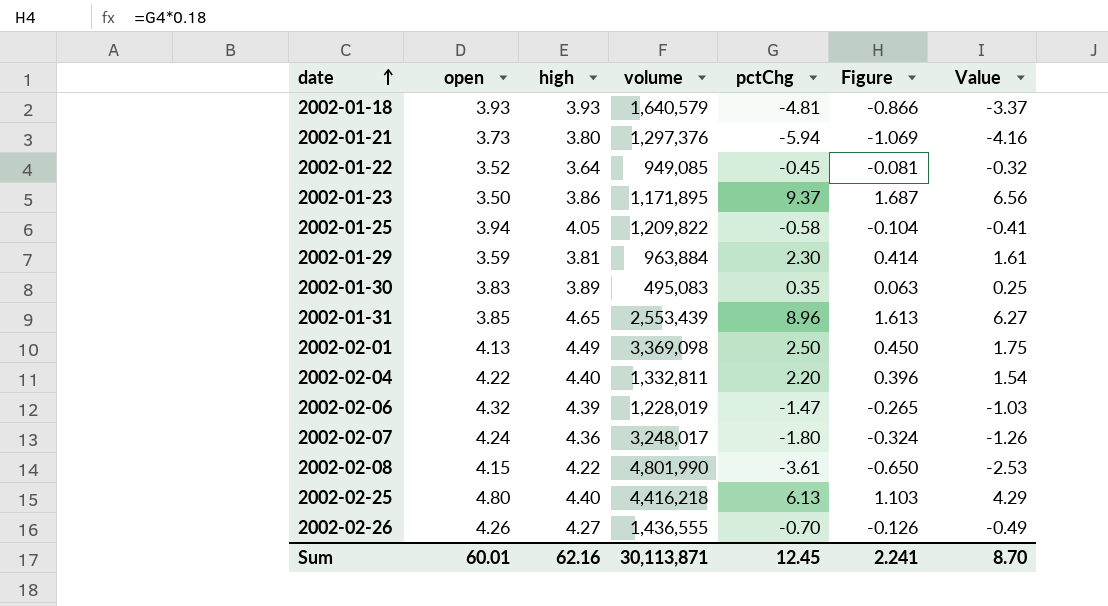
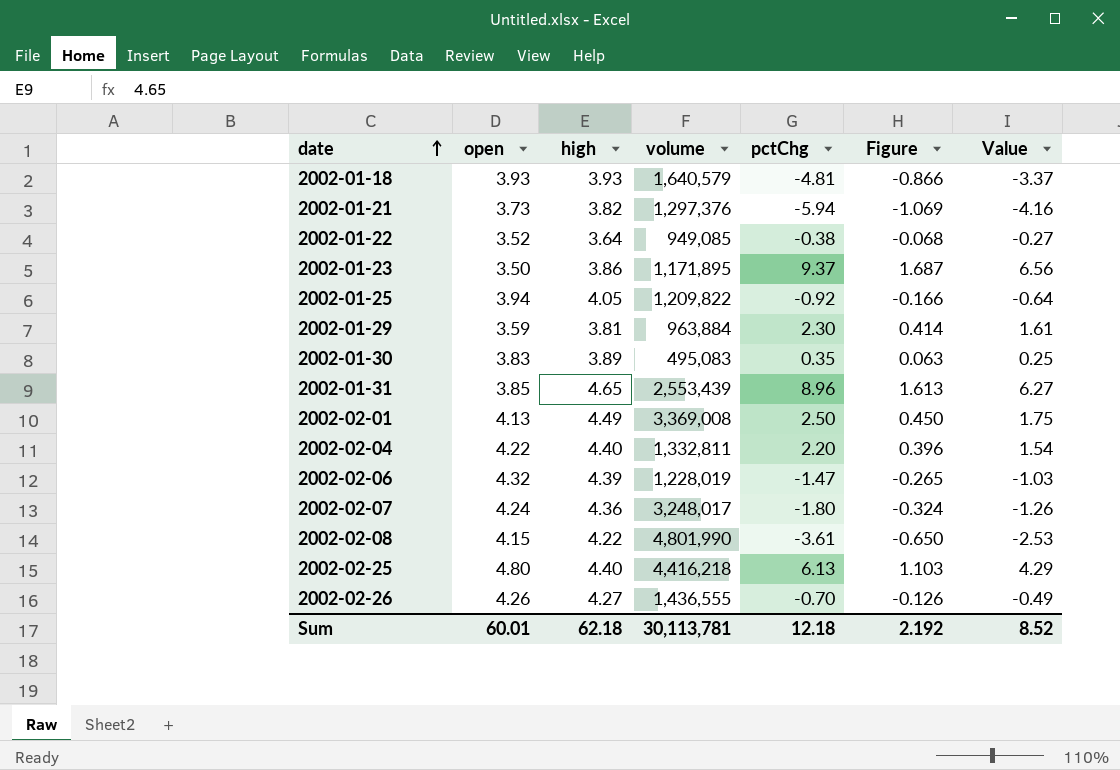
2002-01-21 | high: 3.80 -> 3.82
2002-01-22 | pctChg: -0.45 -> -0.38
2002-01-22 | Figure: -0.081 -> -0.068
2002-01-22 | Value: -0.32 -> -0.27
2002-01-25 | pctChg: -0.58 -> -0.92
2002-01-25 | Figure: -0.104 -> -0.166
2002-01-25 | Value: -0.41 -> -0.64
2002-02-01 | volume: 3,369,098 -> 3,369,008
Sum | high: 62.16 -> 62.18
Sum | volume: 30,113,871 -> 30,113,781
Sum | pctChg: 12.45 -> 12.18
Sum | Figure: 2.241 -> 2.192
Sum | Value: 8.70 -> 8.52

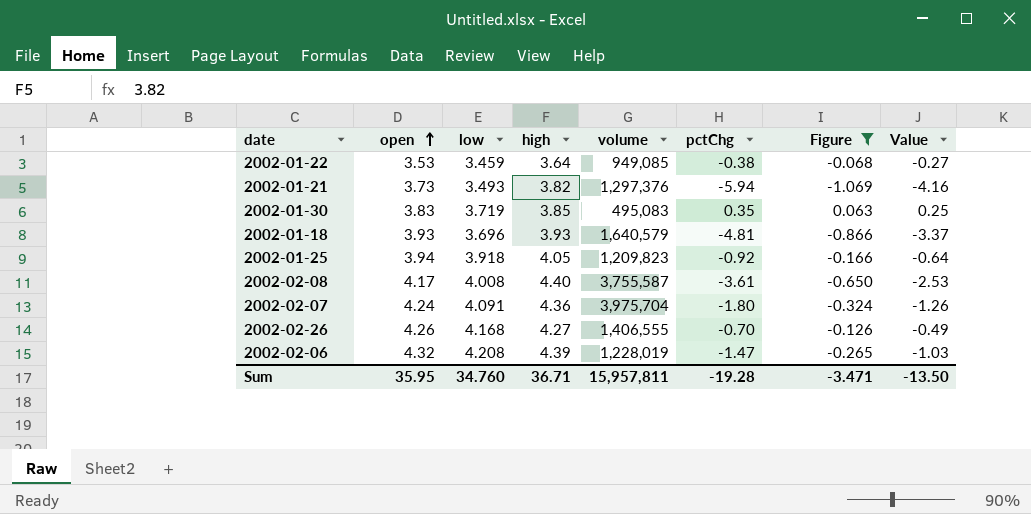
filter: none -> Figure <= 0.063
row order: date ascending -> open ascending
column low | position: none -> 3
2002-01-22 | open: 3.52 -> 3.53
2002-01-30 | high: 3.89 -> 3.85
2002-01-25 | volume: 1,209,822 -> 1,209,823
2002-02-08 | open: 4.15 -> 4.17
2002-02-08 | high: 4.22 -> 4.40
2002-02-08 | volume: 4,801,990 -> 3,755,587
2002-02-07 | volume: 3,248,017 -> 3,975,704
2002-02-26 | volume: 1,436,555 -> 1,406,555
Sum | open: 60.01 -> 35.95
Sum | high: 62.18 -> 36.71
Sum | volume: 30,113,781 -> 15,957,811
Sum | pctChg: 12.18 -> -19.28
Sum | Figure: 2.192 -> -3.471
Sum | Value: 8.52 -> -13.50

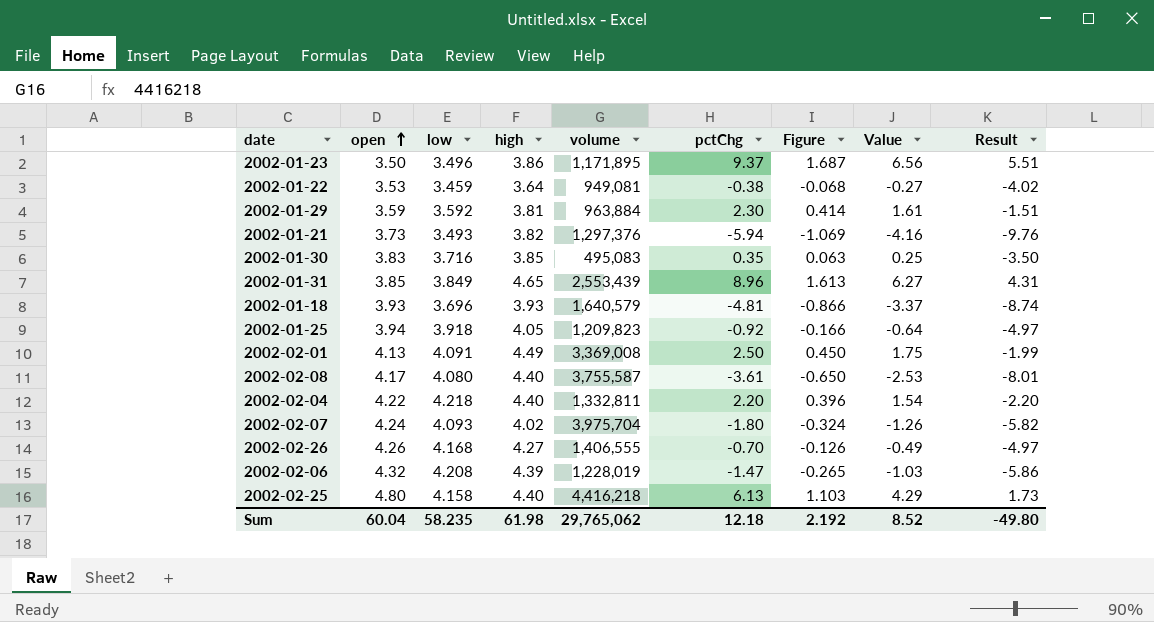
filter: Figure <= 0.063 -> none
column Result | formula: none -> [pctChg] - [high]
2002-01-22 | volume: 949,085 -> 949,081
2002-01-30 | low: 3.719 -> 3.716
2002-02-08 | low: 4.008 -> 4.080
2002-02-07 | low: 4.091 -> 4.093
2002-02-07 | high: 4.36 -> 4.02
Sum | open: 35.95 -> 60.04
Sum | low: 34.760 -> 58.235
Sum | high: 36.71 -> 61.98
Sum | volume: 15,957,811 -> 29,765,062
Sum | pctChg: -19.28 -> 12.18
Sum | Figure: -3.471 -> 2.192
Sum | Value: -13.50 -> 8.52

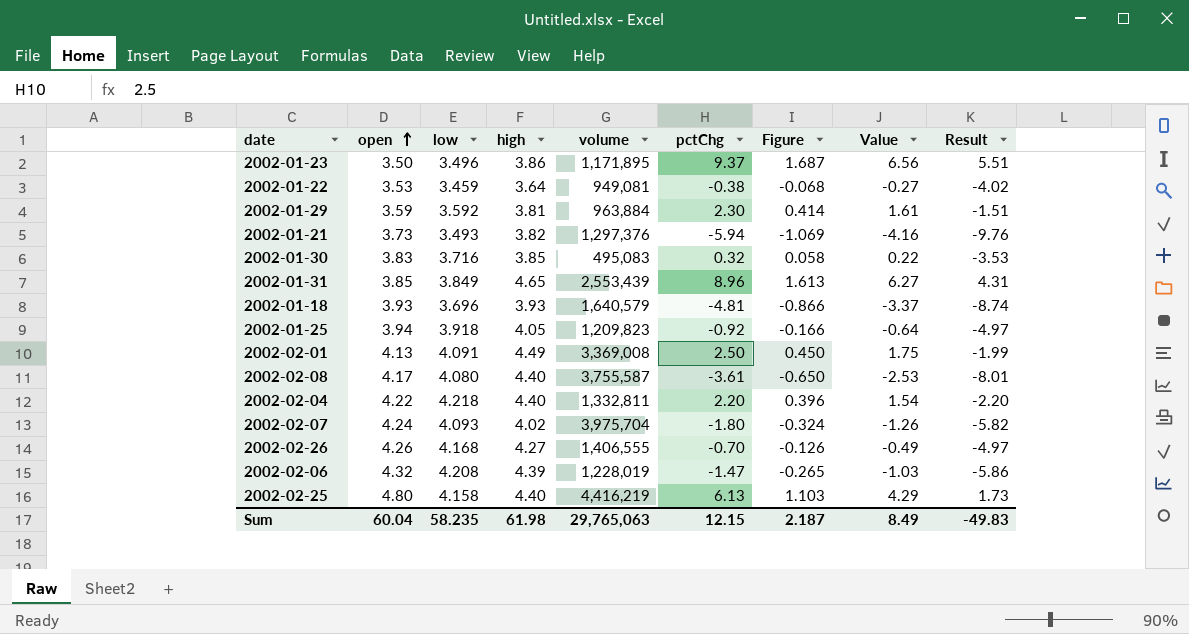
2002-01-30 | pctChg: 0.35 -> 0.32
2002-01-30 | Figure: 0.063 -> 0.058
2002-01-30 | Value: 0.25 -> 0.22
2002-01-30 | Result: -3.50 -> -3.53
2002-02-25 | volume: 4,416,218 -> 4,416,219
Sum | volume: 29,765,062 -> 29,765,063
Sum | pctChg: 12.18 -> 12.15
Sum | Figure: 2.192 -> 2.187
Sum | Value: 8.52 -> 8.49
Sum | Result: -49.80 -> -49.83

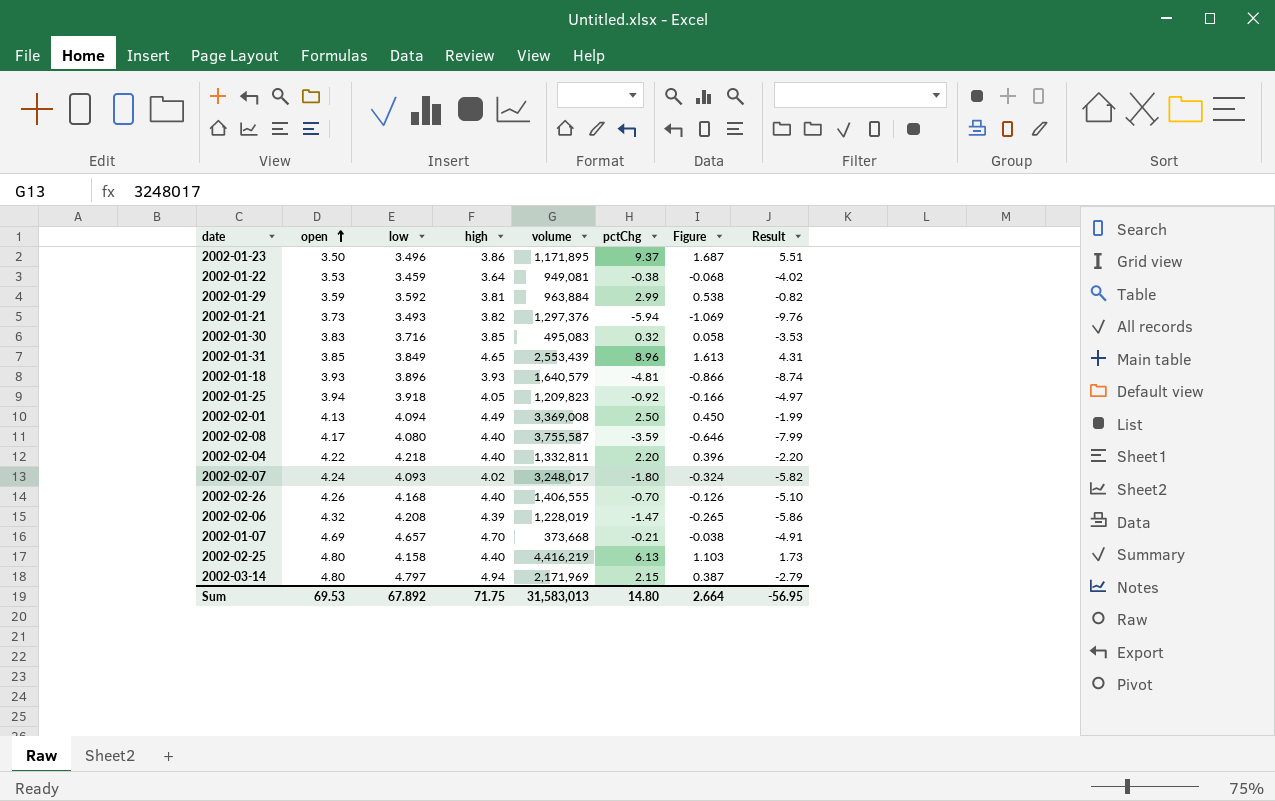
column Value | formula: [pctChg] * 0.7 -> none
2002-01-29 | pctChg: 2.30 -> 2.99
2002-01-29 | Figure: 0.414 -> 0.538
2002-01-29 | Result: -1.51 -> -0.82
2002-01-18 | low: 3.696 -> 3.896
2002-02-01 | low: 4.091 -> 4.094
2002-02-08 | pctChg: -3.61 -> -3.59
2002-02-08 | Figure: -0.650 -> -0.646
2002-02-08 | Result: -8.01 -> -7.99
2002-02-07 | volume: 3,975,704 -> 3,248,017
2002-02-26 | high: 4.27 -> 4.40
2002-02-26 | Result: -4.97 -> -5.10
row 2002-01-07: none -> 4.69 | 4.657 | 4.70 | 373,668 | -0.21 | -0.038 | -4.91
row 2002-03-14: none -> 4.80 | 4.797 | 4.94 | 2,171,969 | 2.15 | 0.387 | -2.79
Sum | open: 60.04 -> 69.53
Sum | low: 58.235 -> 67.892
Sum | high: 61.98 -> 71.75
Sum | volume: 29,765,063 -> 31,583,013
Sum | pctChg: 12.15 -> 14.80
Sum | Figure: 2.187 -> 2.664
Sum | Result: -49.83 -> -56.95

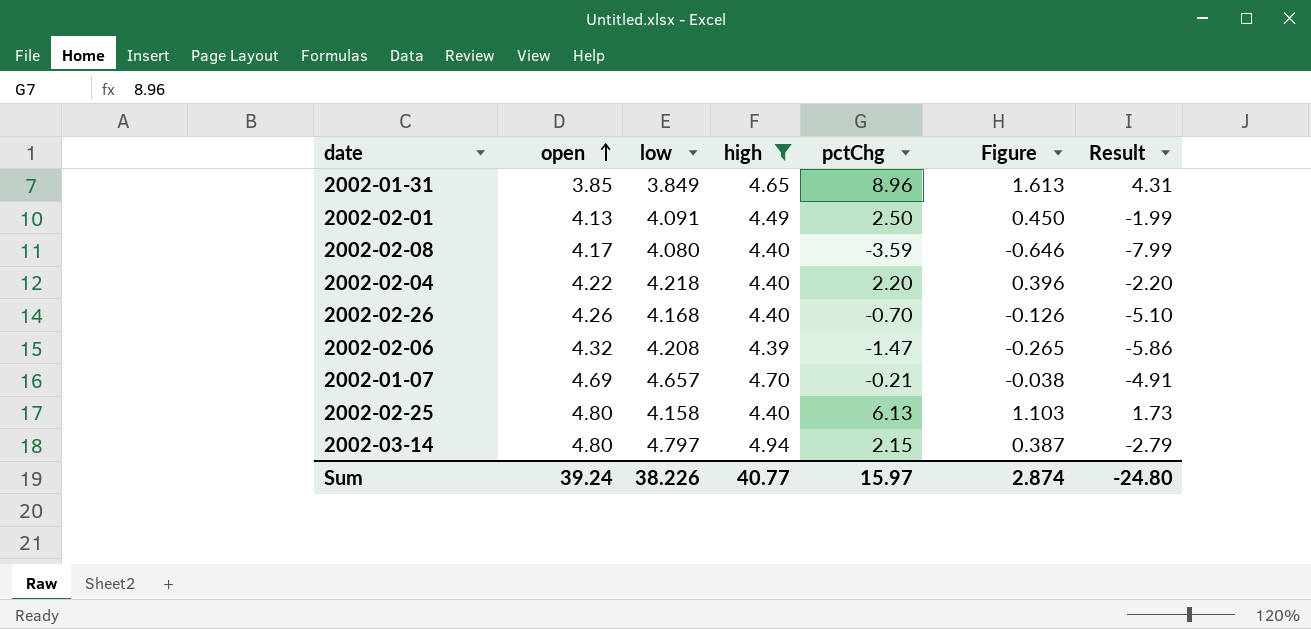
filter: none -> high >= 4.39
column volume | position: 5 -> none
2002-02-01 | low: 4.094 -> 4.091
Sum | open: 69.53 -> 39.24
Sum | low: 67.892 -> 38.226
Sum | high: 71.75 -> 40.77
Sum | pctChg: 14.80 -> 15.97
Sum | Figure: 2.664 -> 2.874
Sum | Result: -56.95 -> -24.80

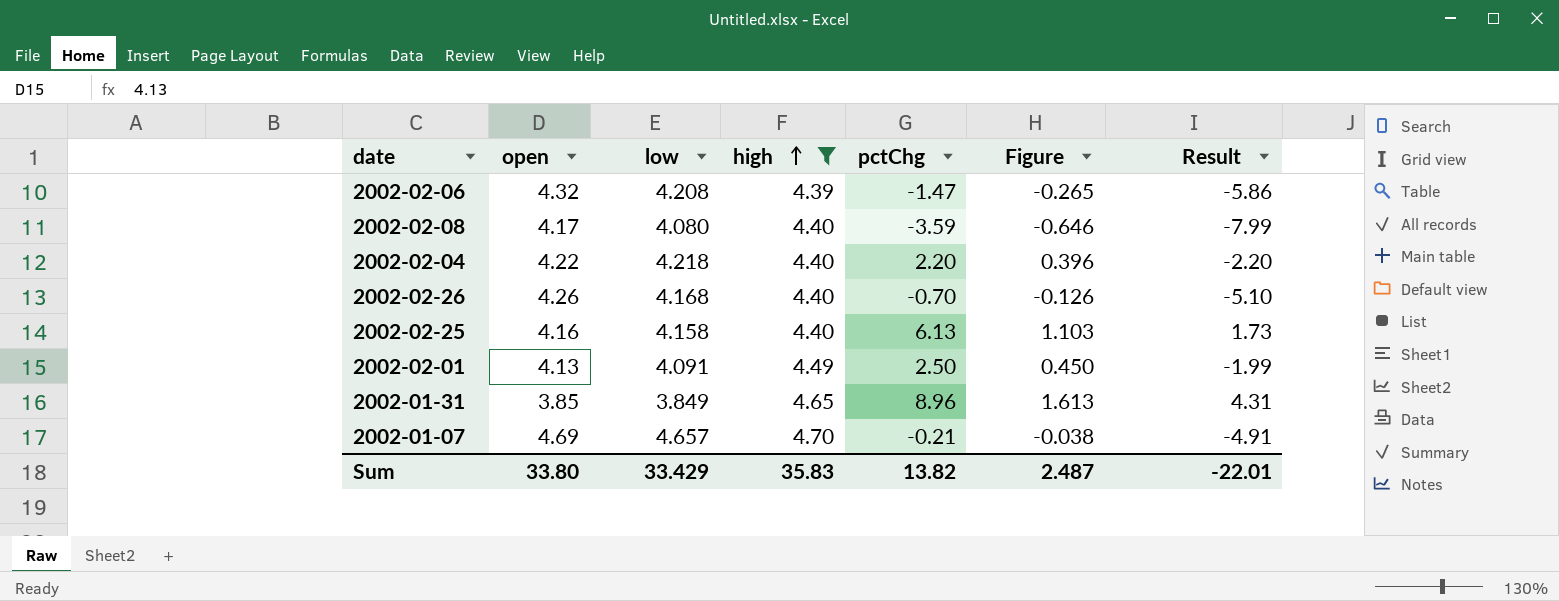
row order: open ascending -> high ascending
row 2002-03-14: 4.80 | 4.797 | 4.94 | 2.15 | 0.387 | -2.79 -> none
2002-02-25 | open: 4.80 -> 4.16
Sum | open: 39.24 -> 33.80
Sum | low: 38.226 -> 33.429
Sum | high: 40.77 -> 35.83
Sum | pctChg: 15.97 -> 13.82
Sum | Figure: 2.874 -> 2.487
Sum | Result: -24.80 -> -22.01

